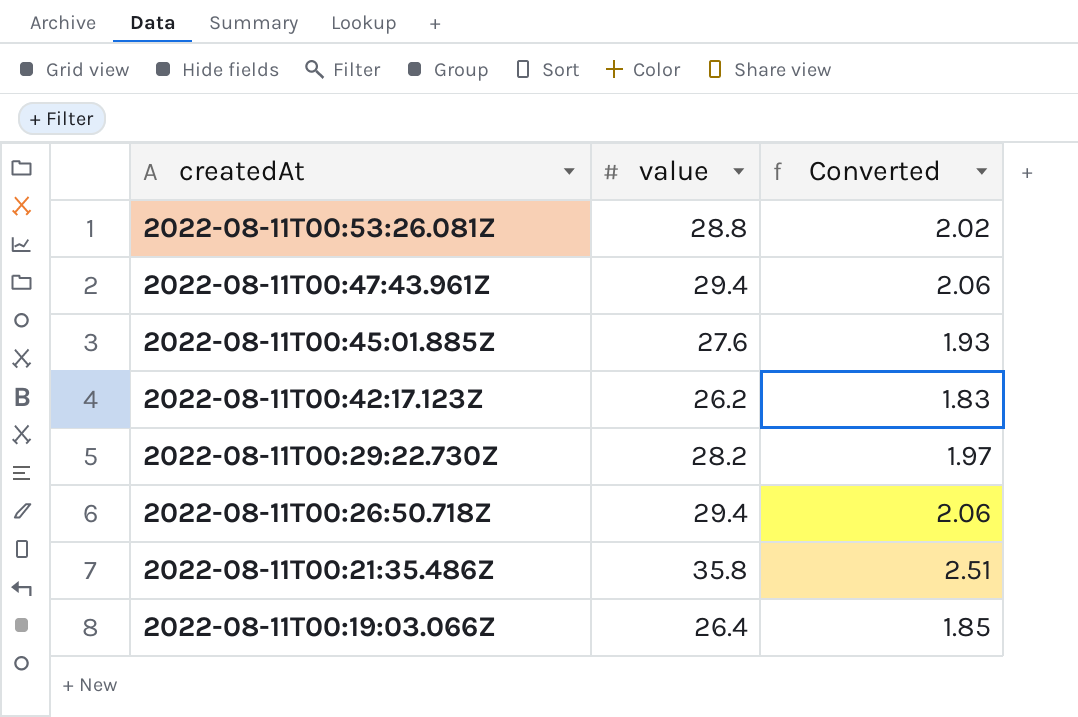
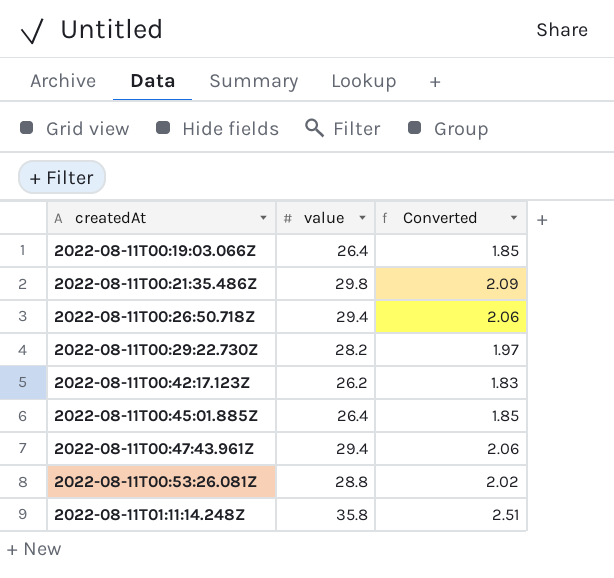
row order: createdAt descending -> createdAt ascending
2022-08-11T00:21:35.486Z | value: 35.8 -> 29.8
2022-08-11T00:21:35.486Z | Converted: 2.51 -> 2.09
2022-08-11T00:45:01.885Z | value: 27.6 -> 26.4
2022-08-11T00:45:01.885Z | Converted: 1.93 -> 1.85
row 2022-08-11T01:11:14.248Z: none -> 35.8 | 2.51

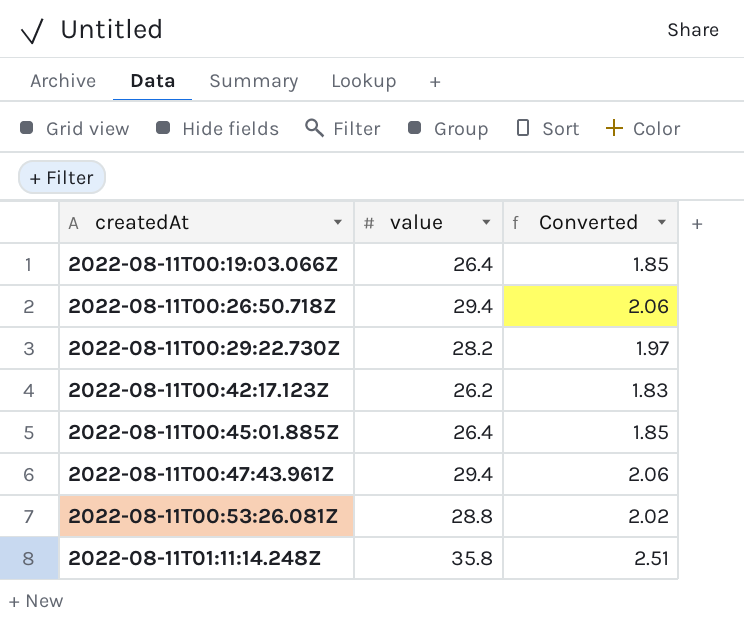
row 2022-08-11T00:21:35.486Z: 29.8 | 2.09 -> none

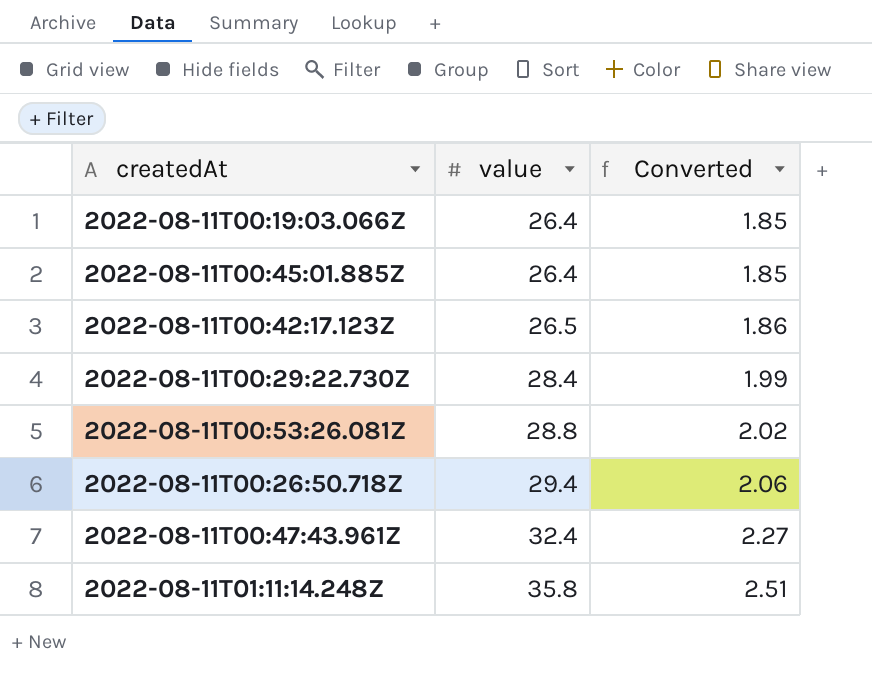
row order: createdAt ascending -> value ascending
2022-08-11T00:42:17.123Z | value: 26.2 -> 26.5
2022-08-11T00:42:17.123Z | Converted: 1.83 -> 1.86
2022-08-11T00:29:22.730Z | value: 28.2 -> 28.4
2022-08-11T00:29:22.730Z | Converted: 1.97 -> 1.99
2022-08-11T00:47:43.961Z | value: 29.4 -> 32.4
2022-08-11T00:47:43.961Z | Converted: 2.06 -> 2.27

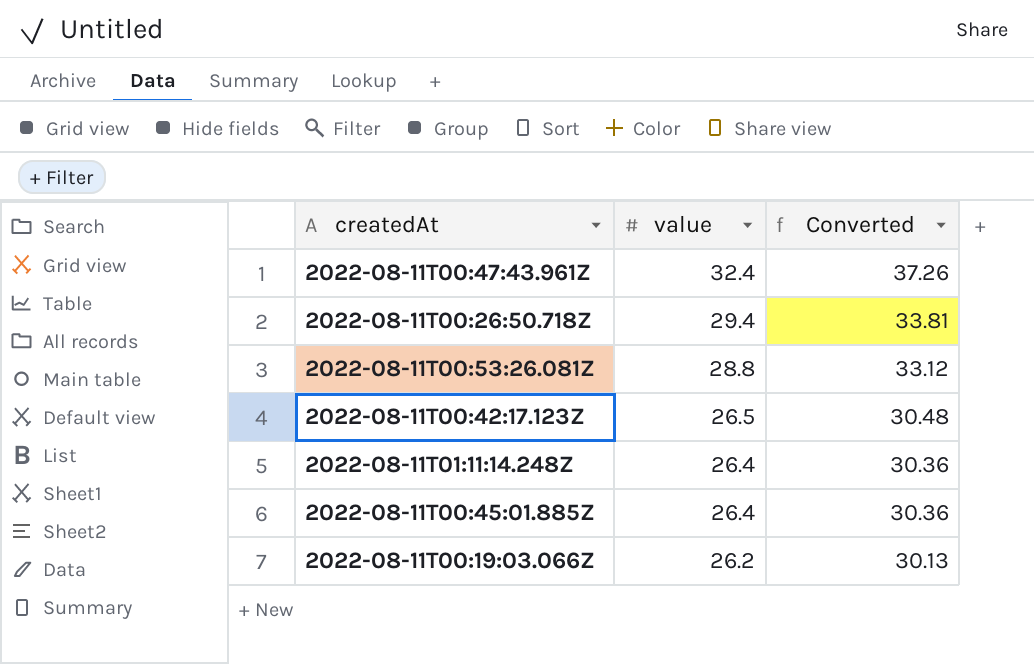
row order: value ascending -> value descending
column Converted | formula: [value] * 0.07 -> [value] * 1.15
row 2022-08-11T00:29:22.730Z: 28.4 | 1.99 -> none
2022-08-11T01:11:14.248Z | value: 35.8 -> 26.4
2022-08-11T00:19:03.066Z | value: 26.4 -> 26.2

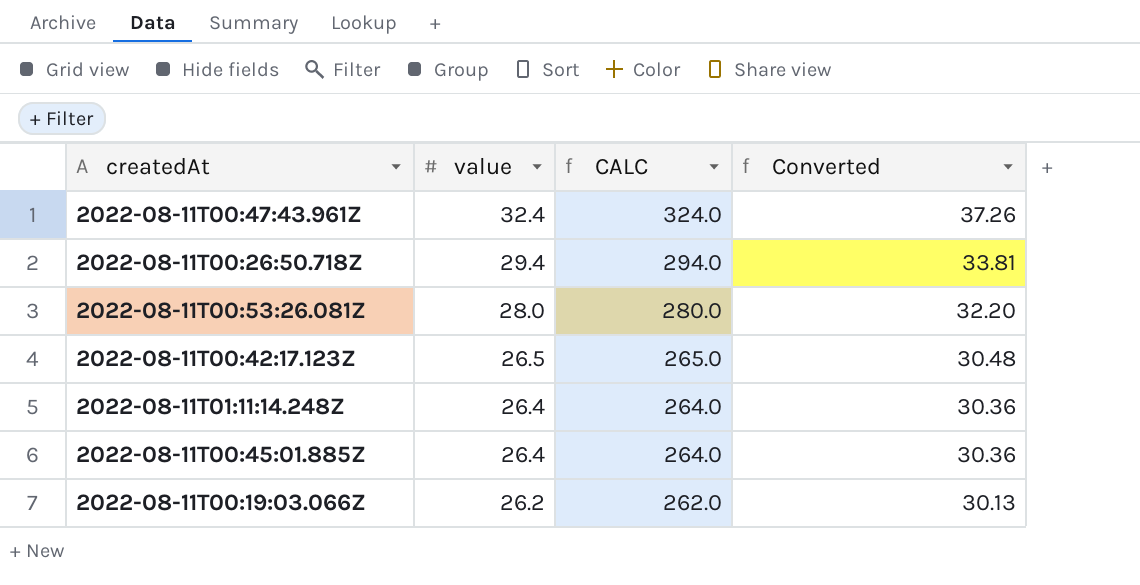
column CALC | formula: none -> [value] * 10
2022-08-11T00:53:26.081Z | value: 28.8 -> 28.0
2022-08-11T00:53:26.081Z | Converted: 33.12 -> 32.20

